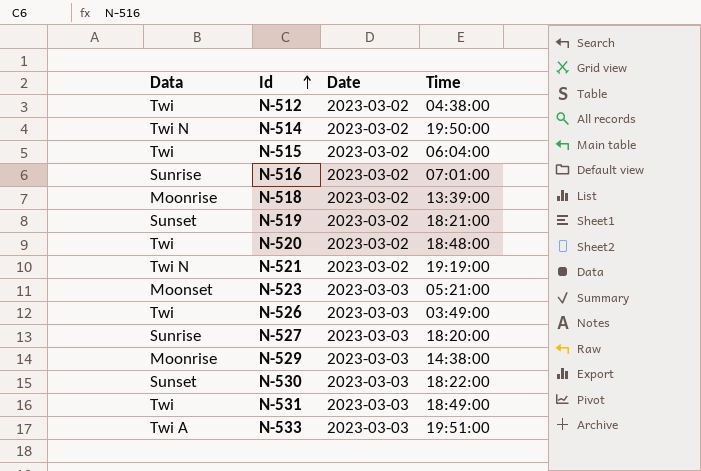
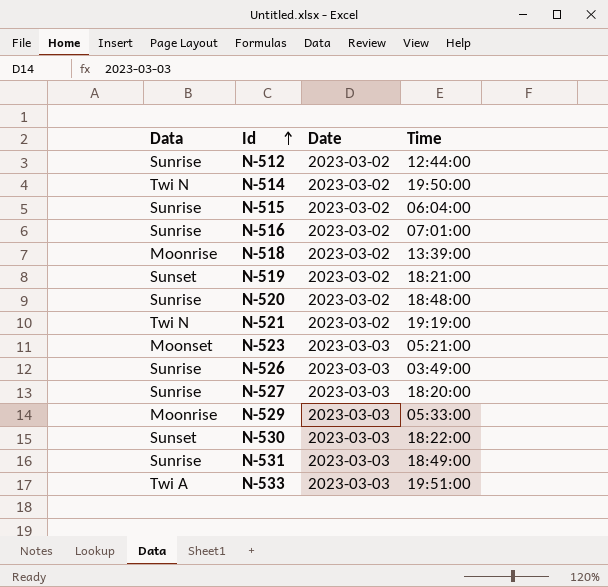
N-512 | Data: Twi -> Sunrise
N-512 | Time: 04:38:00 -> 12:44:00
N-515 | Data: Twi -> Sunrise
N-520 | Data: Twi -> Sunrise
N-526 | Data: Twi -> Sunrise
N-529 | Time: 14:38:00 -> 05:33:00
N-531 | Data: Twi -> Sunrise

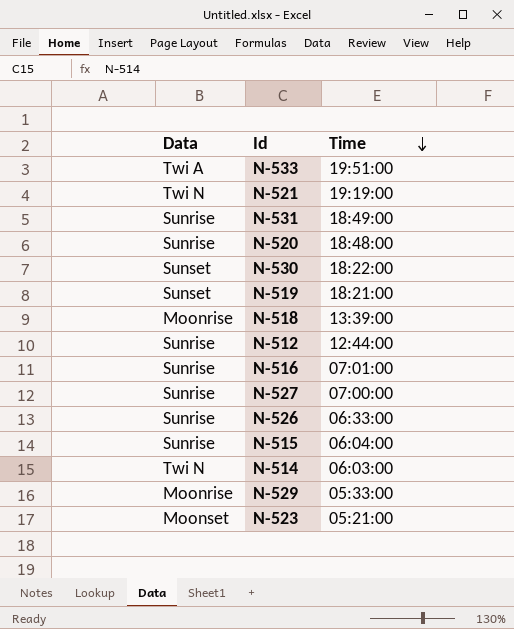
row order: Id ascending -> Time descending
column Date | position: 3 -> none
N-527 | Time: 18:20:00 -> 07:00:00
N-526 | Time: 03:49:00 -> 06:33:00
N-514 | Time: 19:50:00 -> 06:03:00

